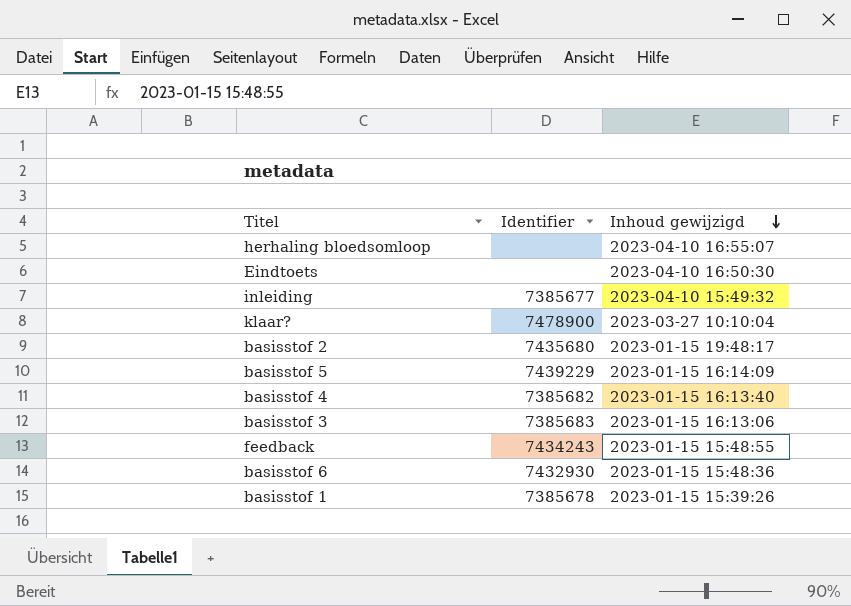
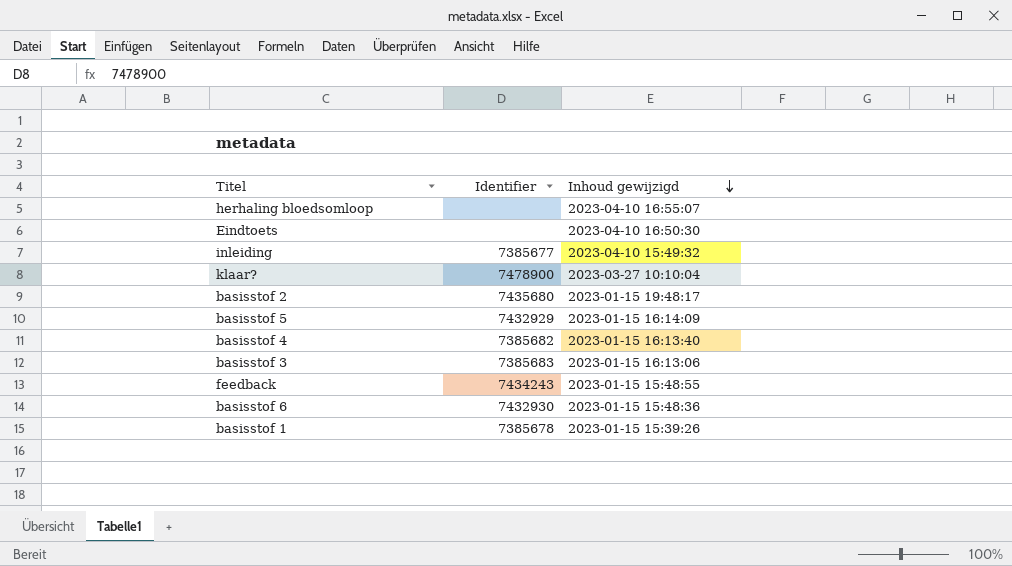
basisstof 5 | Identifier: 7439229 -> 7432929

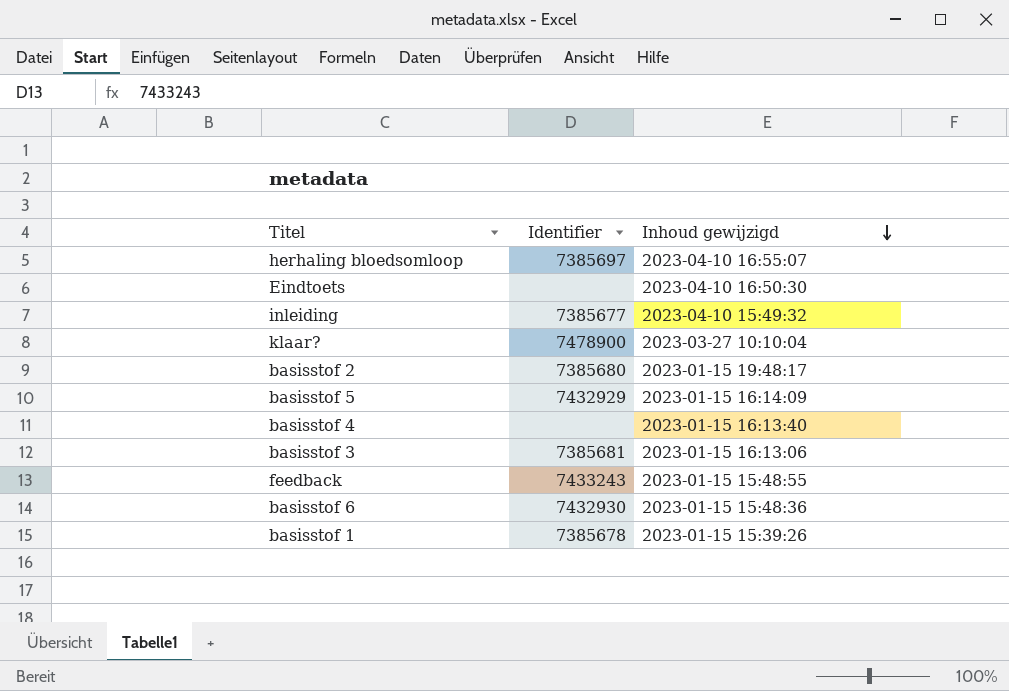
herhaling bloedsomloop | Identifier: none -> 7385697
basisstof 2 | Identifier: 7435680 -> 7385680
basisstof 4 | Identifier: 7385682 -> none
basisstof 3 | Identifier: 7385683 -> 7385681
feedback | Identifier: 7434243 -> 7433243

